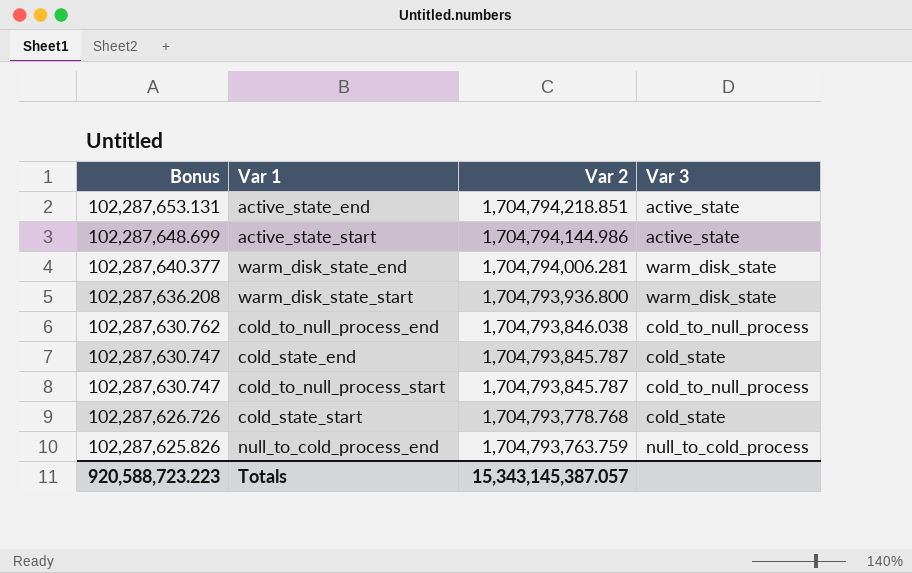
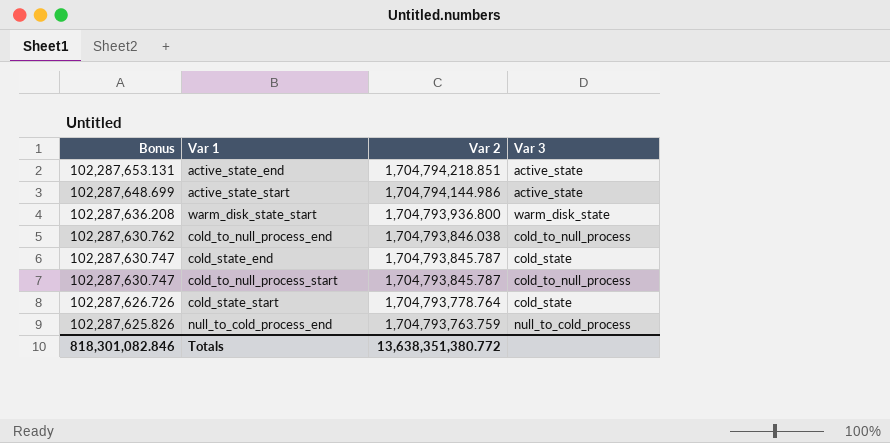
row warm_disk_state_end: 102,287,640.377 | 1,704,794,006.281 | warm_disk_state -> none
cold_state_start | Var 2: 1,704,793,778.768 -> 1,704,793,778.764
Totals | Bonus: 920,588,723.223 -> 818,301,082.846
Totals | Var 2: 15,343,145,387.057 -> 13,638,351,380.772

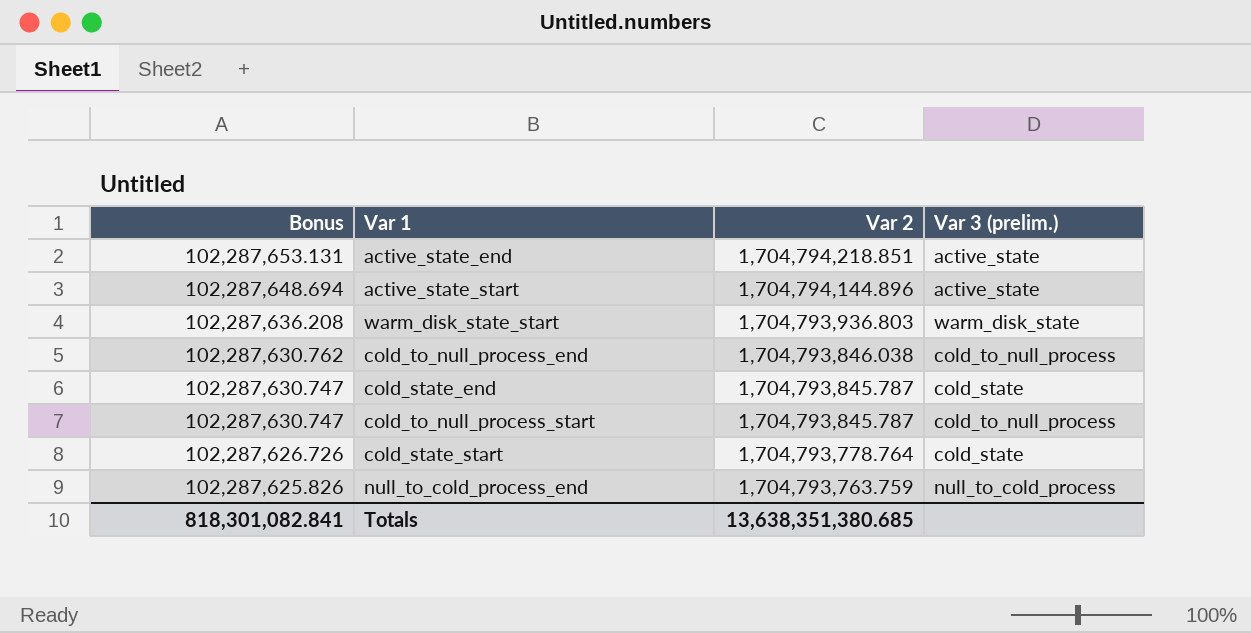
column name: Var 3 -> Var 3 (prelim.)
active_state_start | Bonus: 102,287,648.699 -> 102,287,648.694
active_state_start | Var 2: 1,704,794,144.986 -> 1,704,794,144.896
warm_disk_state_start | Var 2: 1,704,793,936.800 -> 1,704,793,936.803
Totals | Bonus: 818,301,082.846 -> 818,301,082.841
Totals | Var 2: 13,638,351,380.772 -> 13,638,351,380.685

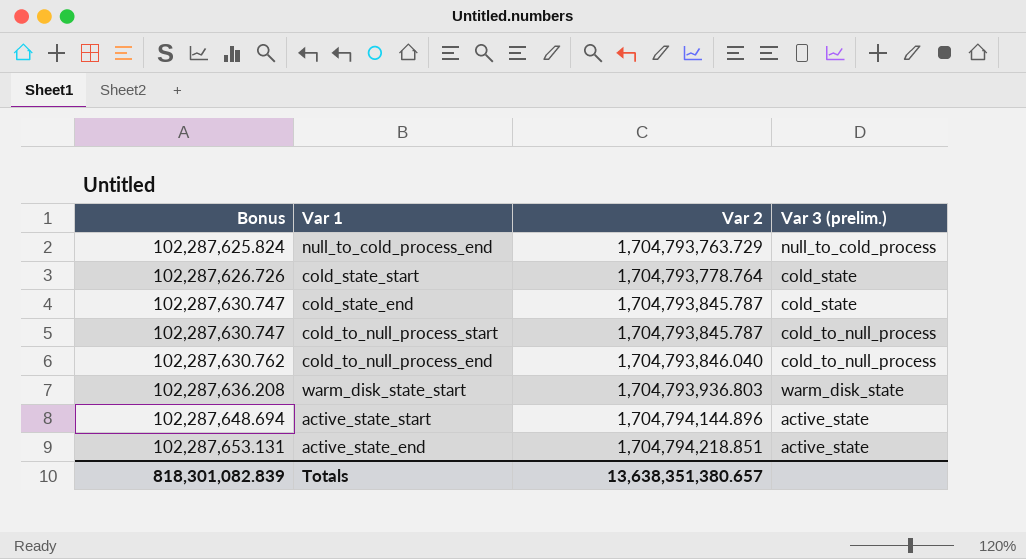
row order: Bonus descending -> Bonus ascending
null_to_cold_process_end | Bonus: 102,287,625.826 -> 102,287,625.824
null_to_cold_process_end | Var 2: 1,704,793,763.759 -> 1,704,793,763.729
cold_to_null_process_end | Var 2: 1,704,793,846.038 -> 1,704,793,846.040
Totals | Bonus: 818,301,082.841 -> 818,301,082.839
Totals | Var 2: 13,638,351,380.685 -> 13,638,351,380.657

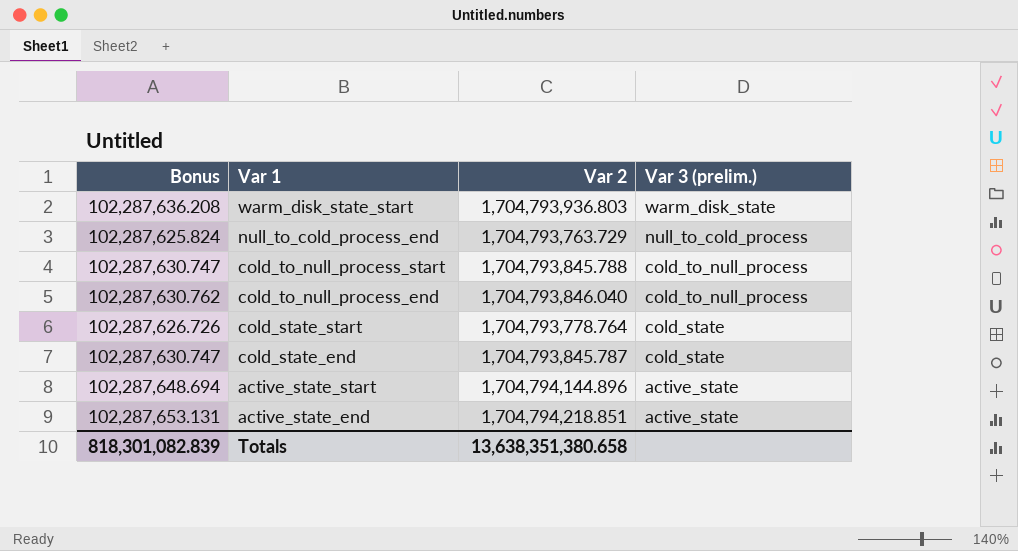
row order: Bonus ascending -> Var 1 descending
cold_to_null_process_start | Var 2: 1,704,793,845.787 -> 1,704,793,845.788
Totals | Var 2: 13,638,351,380.657 -> 13,638,351,380.658

